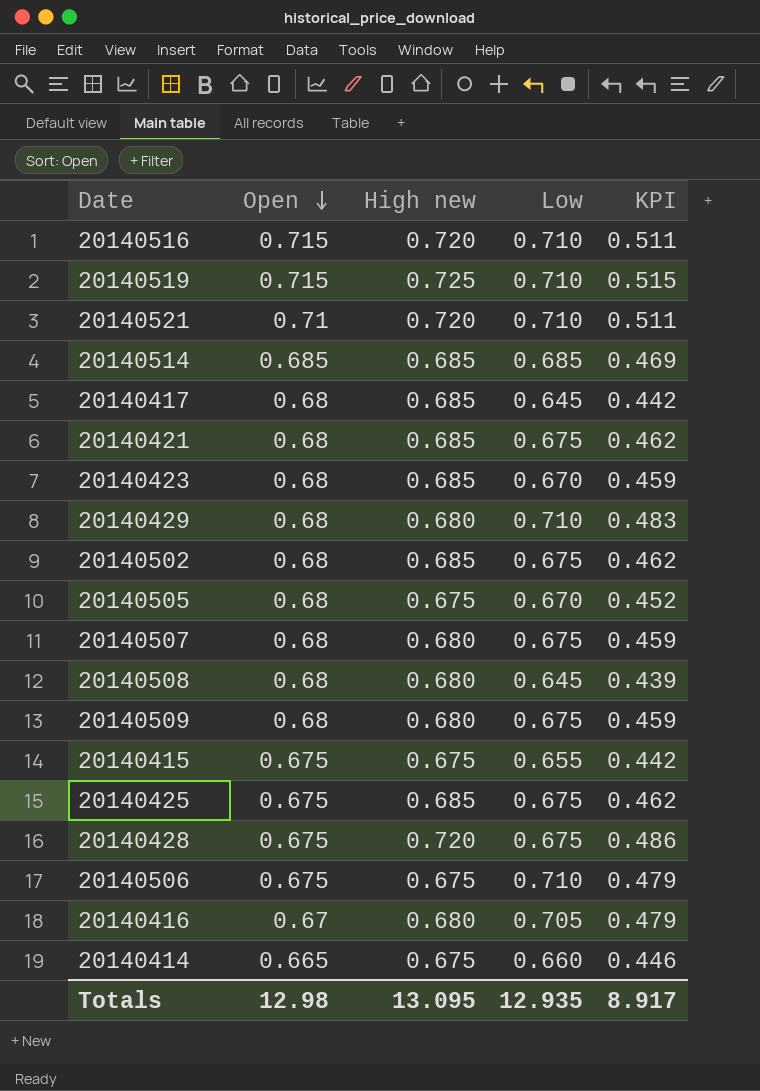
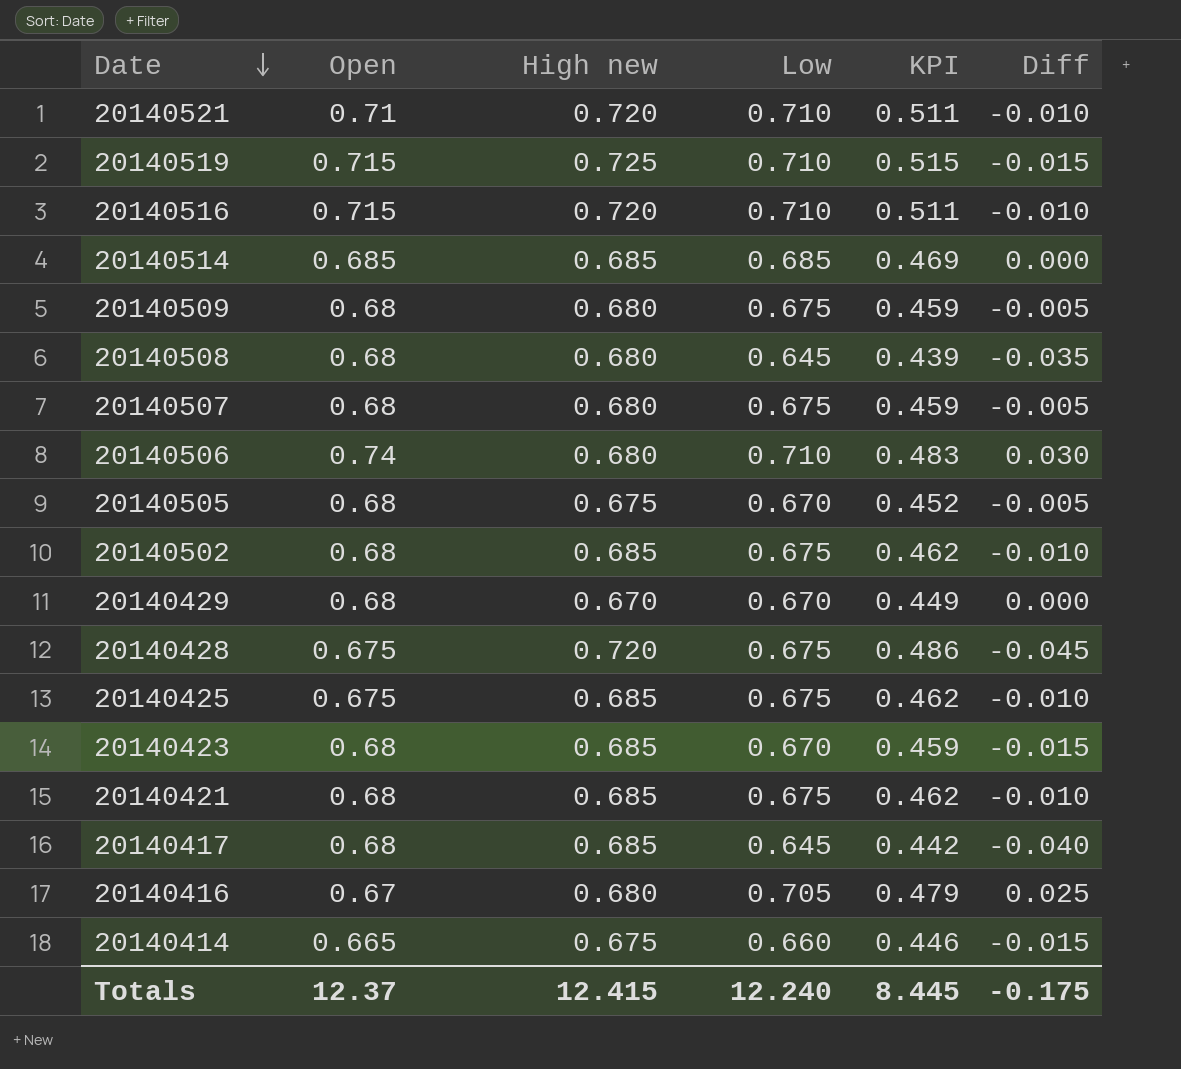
row order: Open descending -> Date descending
column Diff | formula: none -> [Low] - [High new]
row 20140415: 0.675 | 0.675 | 0.655 | 0.442 -> none
20140506 | Open: 0.675 -> 0.74
20140506 | High new: 0.675 -> 0.680
20140506 | KPI: 0.479 -> 0.483
20140429 | High new: 0.680 -> 0.670
20140429 | Low: 0.710 -> 0.670
20140429 | KPI: 0.483 -> 0.449
Totals | Open: 12.98 -> 12.37
Totals | High new: 13.095 -> 12.415
Totals | Low: 12.935 -> 12.240
Totals | KPI: 8.917 -> 8.445

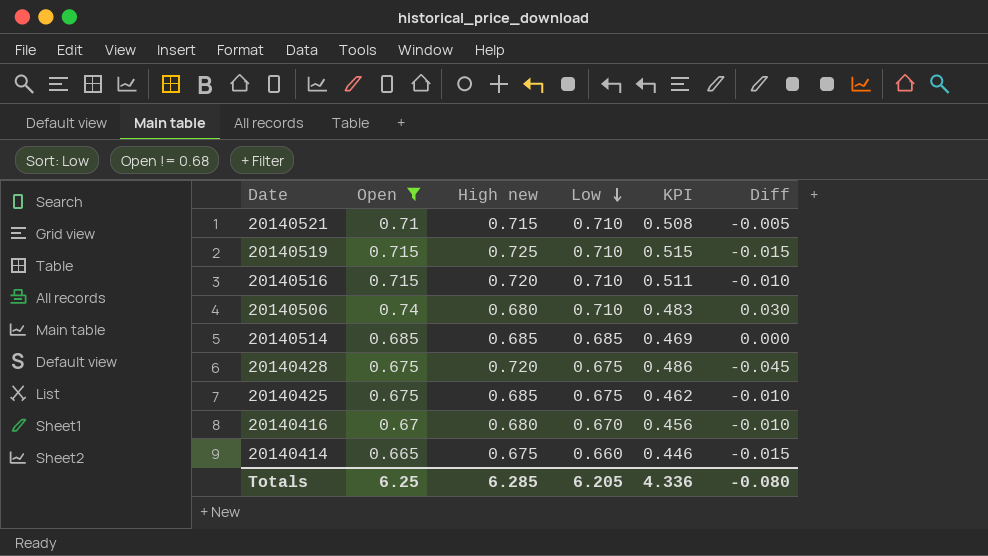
filter: none -> Open != 0.68
row order: Date descending -> Low descending
20140521 | High new: 0.720 -> 0.715
20140521 | KPI: 0.511 -> 0.508
20140521 | Diff: -0.010 -> -0.005
20140416 | Low: 0.705 -> 0.670
20140416 | KPI: 0.479 -> 0.456
20140416 | Diff: 0.025 -> -0.010
Totals | Open: 12.37 -> 6.25
Totals | High new: 12.415 -> 6.285
Totals | Low: 12.240 -> 6.205
Totals | KPI: 8.445 -> 4.336
Totals | Diff: -0.175 -> -0.080

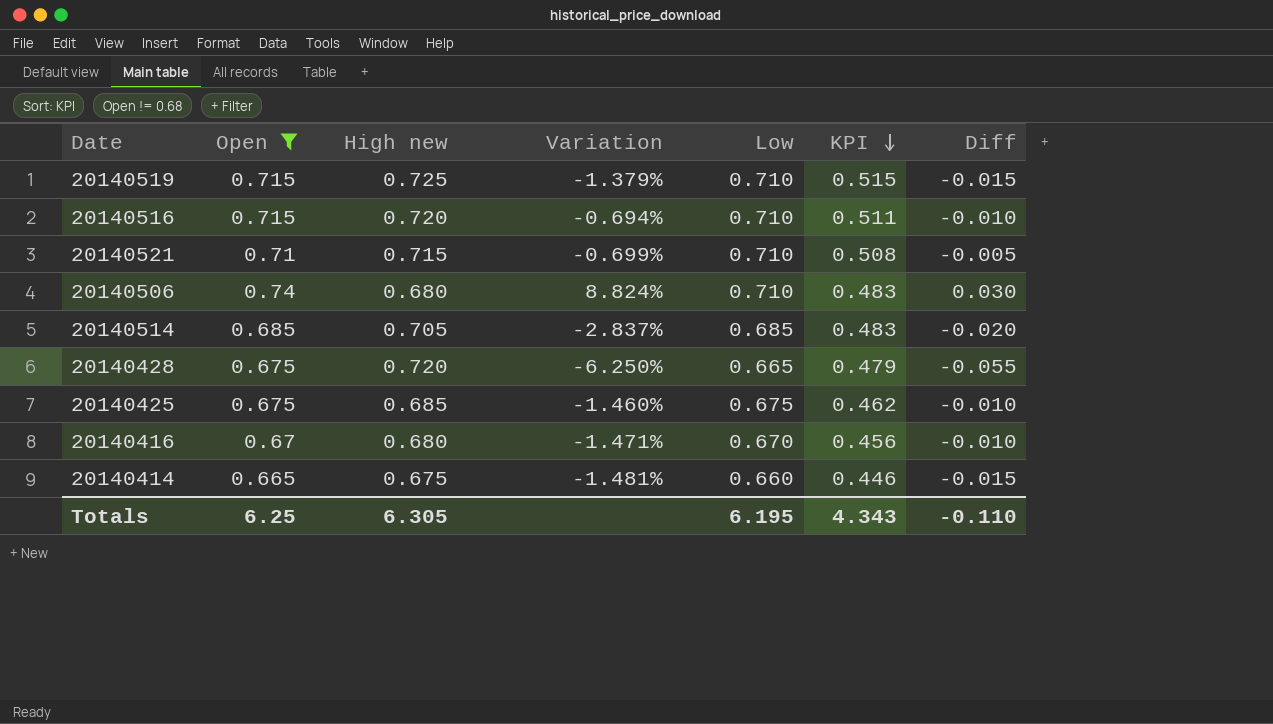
row order: Low descending -> KPI descending
column Variation | formula: none -> ([Open] - [High new]) / [High new]
20140514 | High new: 0.685 -> 0.705
20140514 | KPI: 0.469 -> 0.483
20140514 | Diff: 0.000 -> -0.020
20140428 | Low: 0.675 -> 0.665
20140428 | KPI: 0.486 -> 0.479
20140428 | Diff: -0.045 -> -0.055
Totals | High new: 6.285 -> 6.305
Totals | Low: 6.205 -> 6.195
Totals | KPI: 4.336 -> 4.343
Totals | Diff: -0.080 -> -0.110

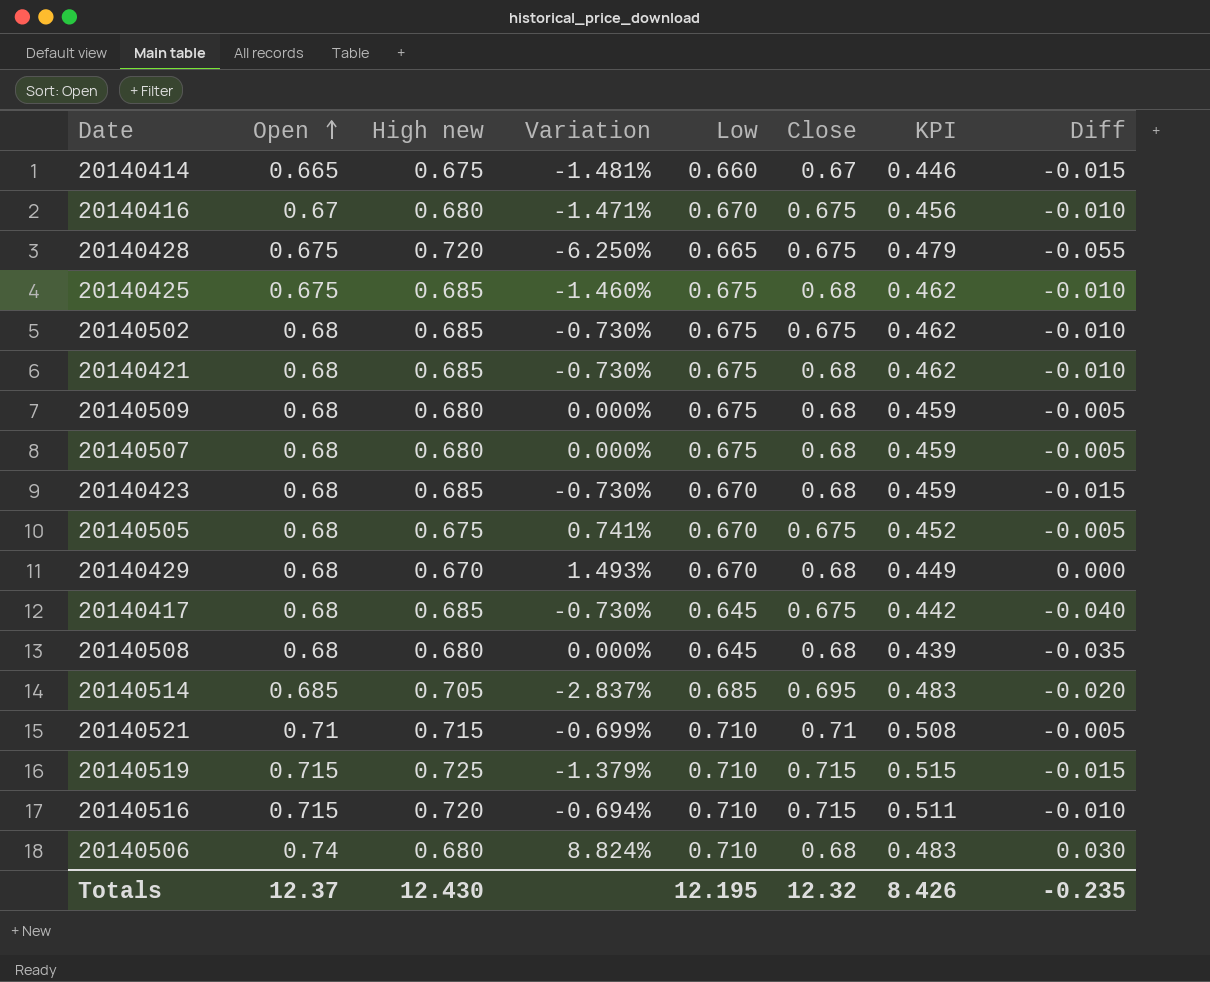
filter: Open != 0.68 -> none
row order: KPI descending -> Open ascending
column Close | position: none -> 6
Totals | Open: 6.25 -> 12.37
Totals | High new: 6.305 -> 12.430
Totals | Low: 6.195 -> 12.195
Totals | KPI: 4.343 -> 8.426
Totals | Diff: -0.110 -> -0.235

